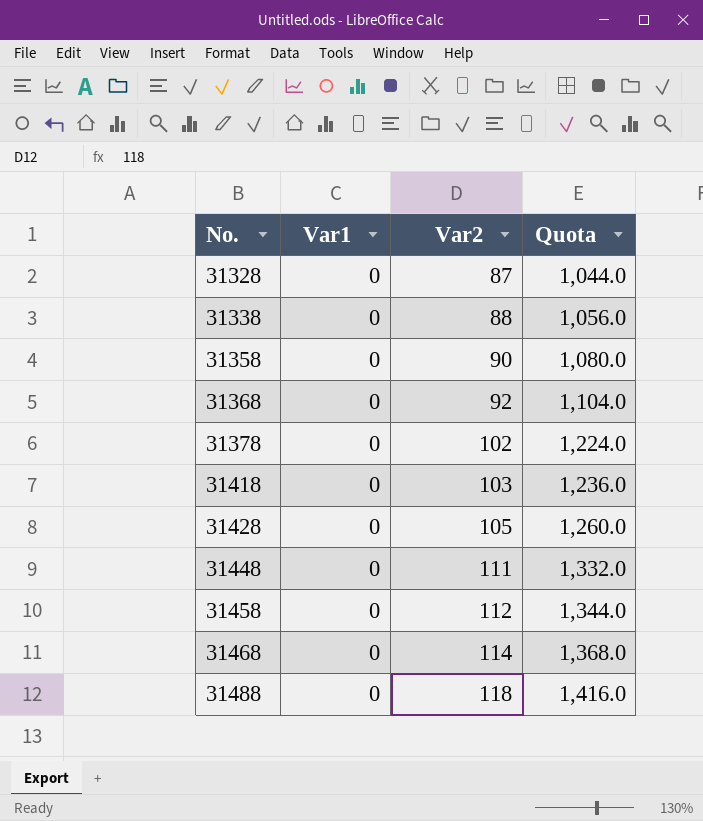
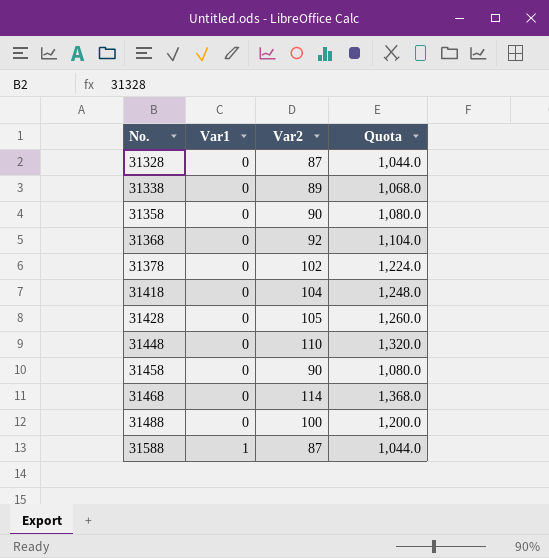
31338 | Var2: 88 -> 89
31338 | Quota: 1,056.0 -> 1,068.0
31418 | Var2: 103 -> 104
31418 | Quota: 1,236.0 -> 1,248.0
31448 | Var2: 111 -> 110
31448 | Quota: 1,332.0 -> 1,320.0
31458 | Var2: 112 -> 90
31458 | Quota: 1,344.0 -> 1,080.0
31488 | Var2: 118 -> 100
31488 | Quota: 1,416.0 -> 1,200.0
row 31588: none -> 1 | 87 | 1,044.0

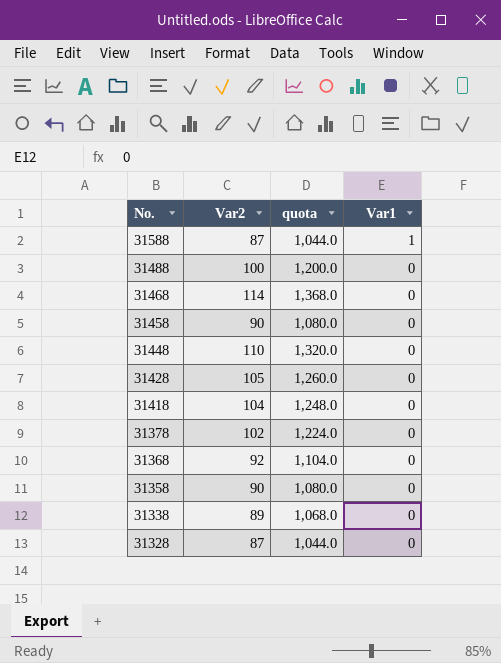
row order: No. ascending -> No. descending
column name: Quota -> quota
column Var1 | position: 2 -> 4

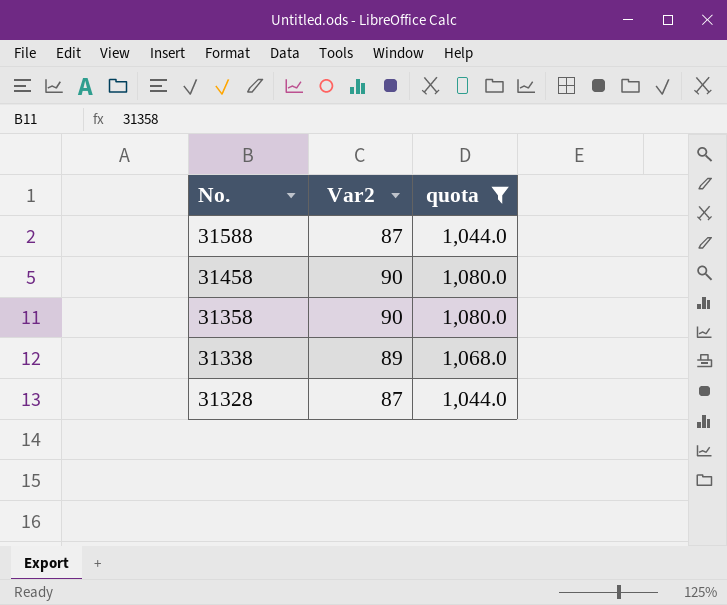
filter: none -> quota <= 1,080.0
column Var1 | position: 4 -> none

